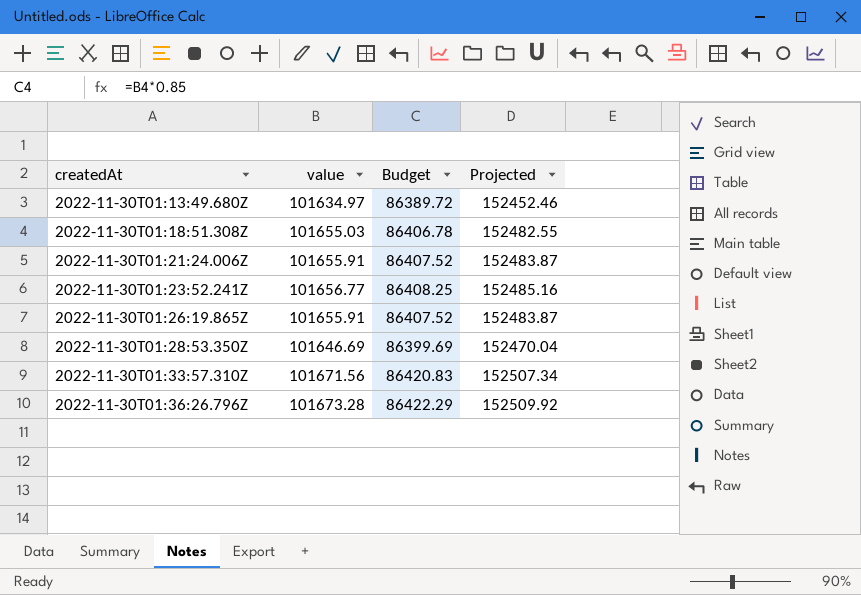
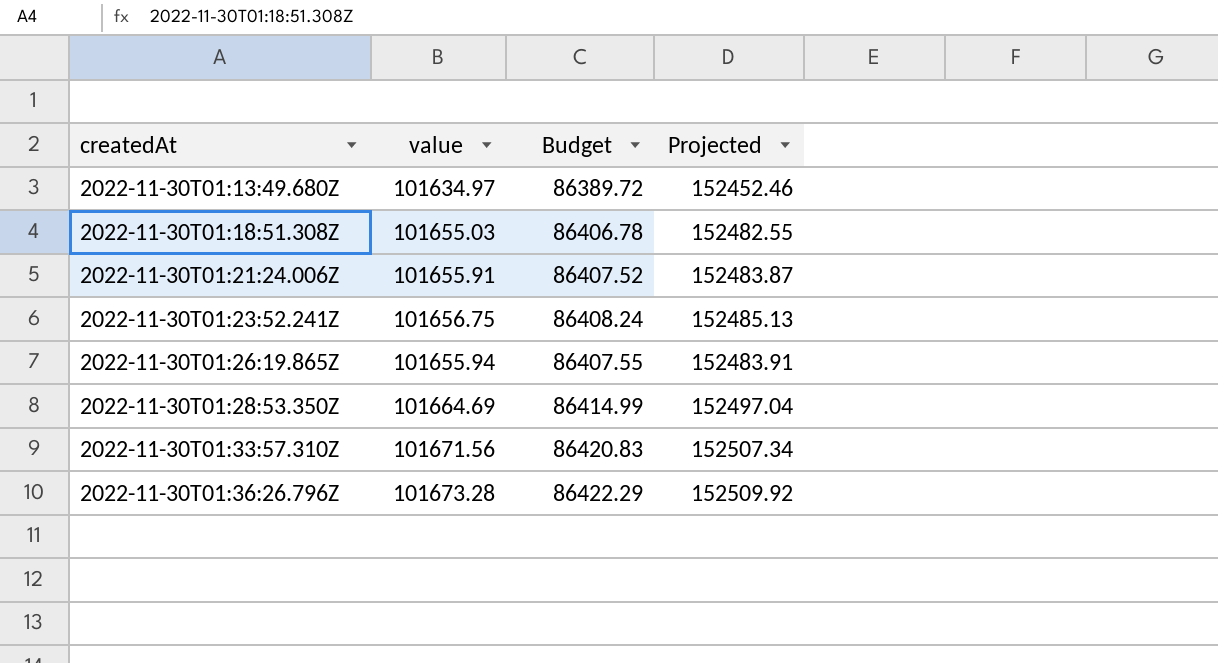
2022-11-30T01:23:52.241Z | value: 101656.77 -> 101656.75
2022-11-30T01:23:52.241Z | Budget: 86408.25 -> 86408.24
2022-11-30T01:23:52.241Z | Projected: 152485.16 -> 152485.13
2022-11-30T01:26:19.865Z | value: 101655.91 -> 101655.94
2022-11-30T01:26:19.865Z | Budget: 86407.52 -> 86407.55
2022-11-30T01:26:19.865Z | Projected: 152483.87 -> 152483.91
2022-11-30T01:28:53.350Z | value: 101646.69 -> 101664.69
2022-11-30T01:28:53.350Z | Budget: 86399.69 -> 86414.99
2022-11-30T01:28:53.350Z | Projected: 152470.04 -> 152497.04

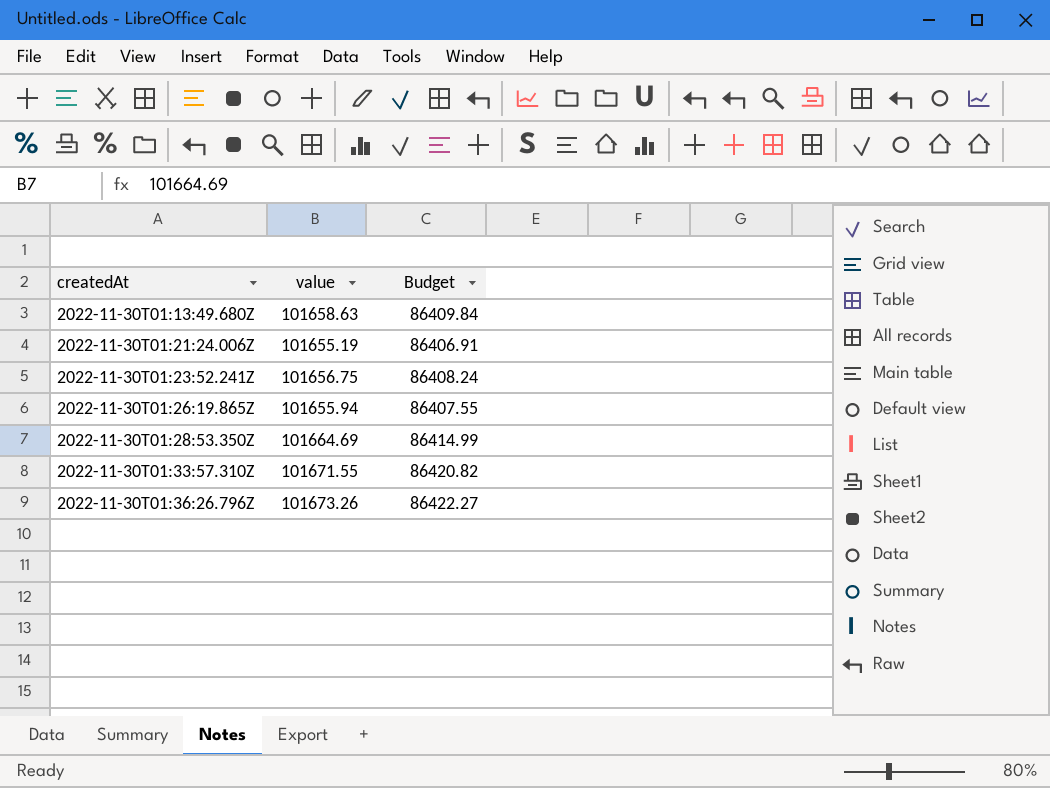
column Projected | formula: [value] * 1.5 -> none
row 2022-11-30T01:18:51.308Z: 101655.03 | 86406.78 | 152482.55 -> none
2022-11-30T01:13:49.680Z | value: 101634.97 -> 101658.63
2022-11-30T01:13:49.680Z | Budget: 86389.72 -> 86409.84
2022-11-30T01:21:24.006Z | value: 101655.91 -> 101655.19
2022-11-30T01:21:24.006Z | Budget: 86407.52 -> 86406.91
2022-11-30T01:33:57.310Z | value: 101671.56 -> 101671.55
2022-11-30T01:33:57.310Z | Budget: 86420.83 -> 86420.82
2022-11-30T01:36:26.796Z | value: 101673.28 -> 101673.26
2022-11-30T01:36:26.796Z | Budget: 86422.29 -> 86422.27

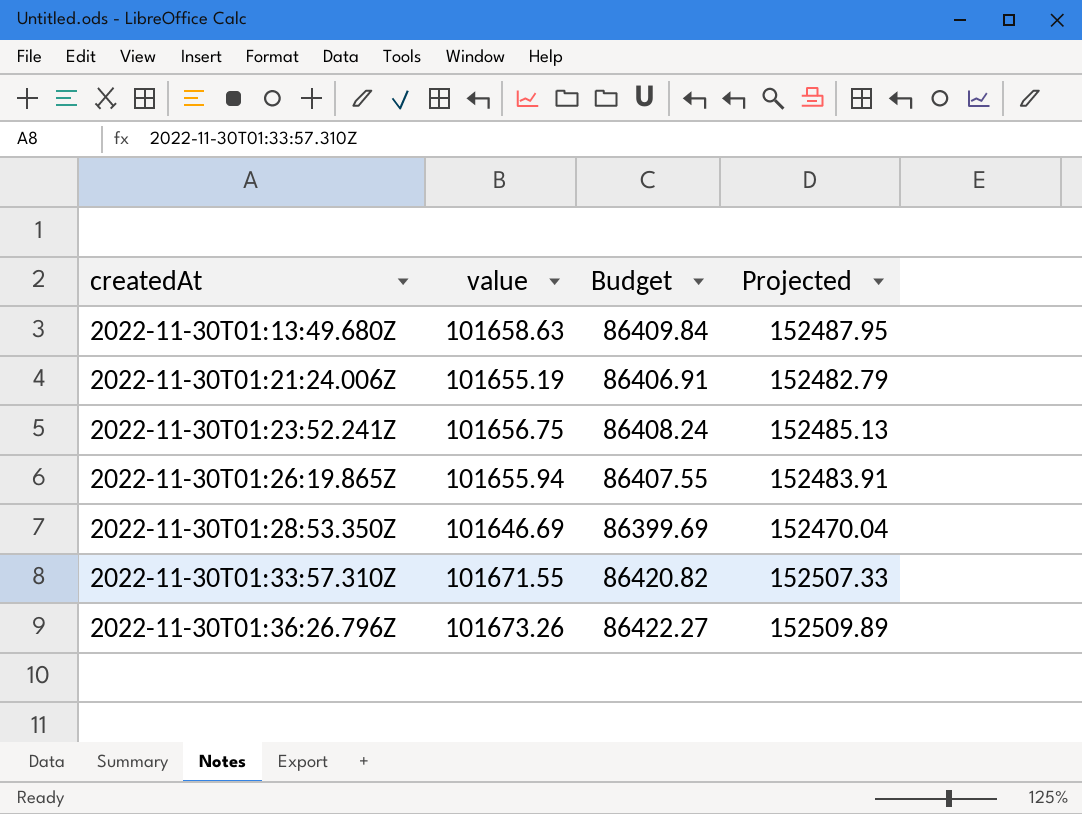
column Projected | formula: none -> [value] * 1.5
2022-11-30T01:28:53.350Z | value: 101664.69 -> 101646.69
2022-11-30T01:28:53.350Z | Budget: 86414.99 -> 86399.69

